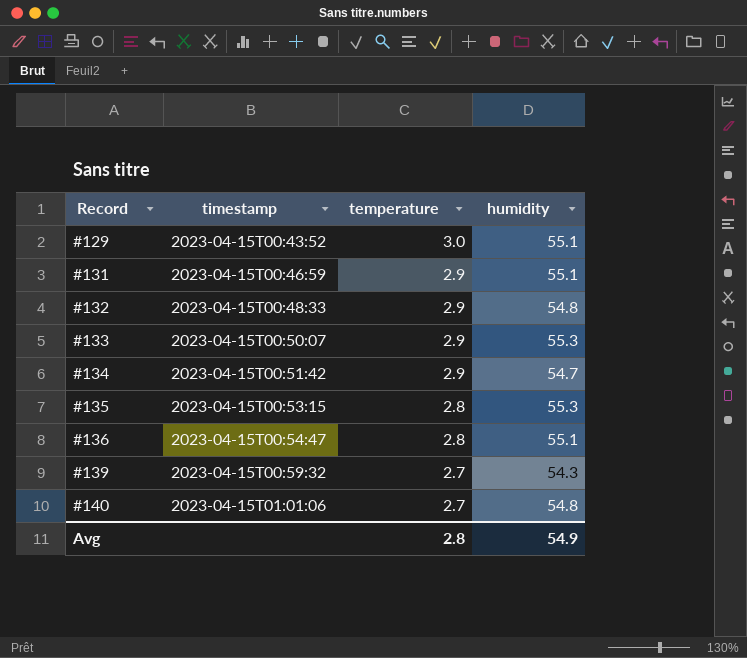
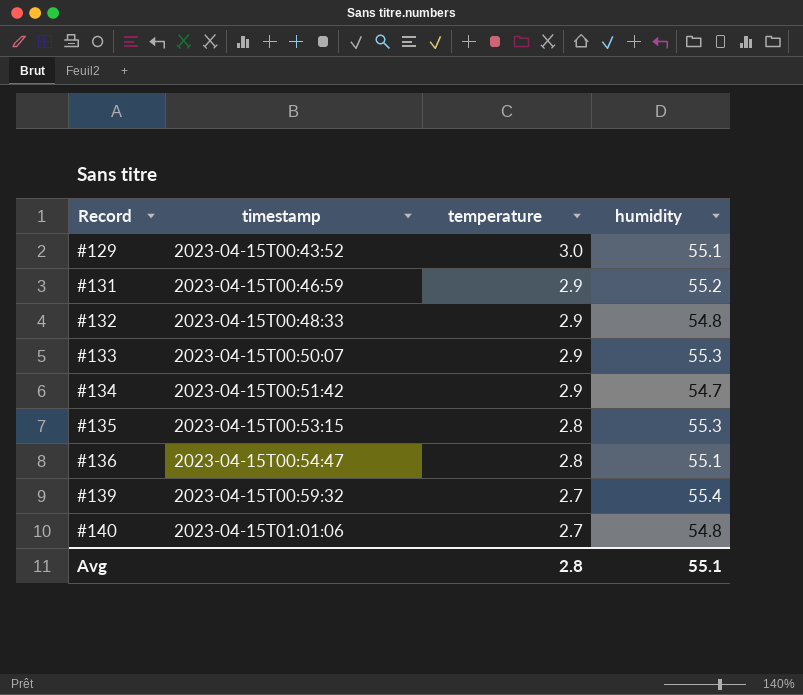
#131 | humidity: 55.1 -> 55.2
#139 | humidity: 54.3 -> 55.4
Avg | humidity: 54.9 -> 55.1

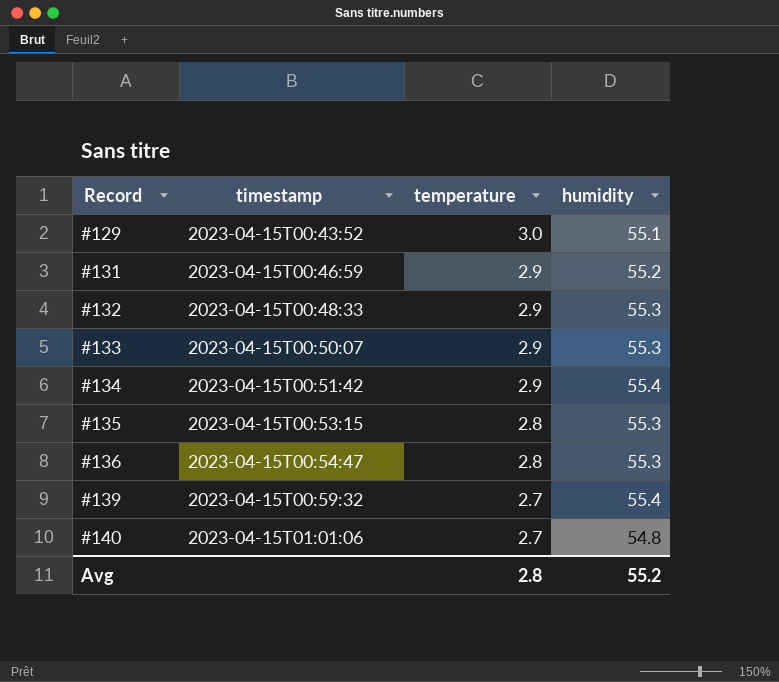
#132 | humidity: 54.8 -> 55.3
#134 | humidity: 54.7 -> 55.4
#136 | humidity: 55.1 -> 55.3
Avg | humidity: 55.1 -> 55.2

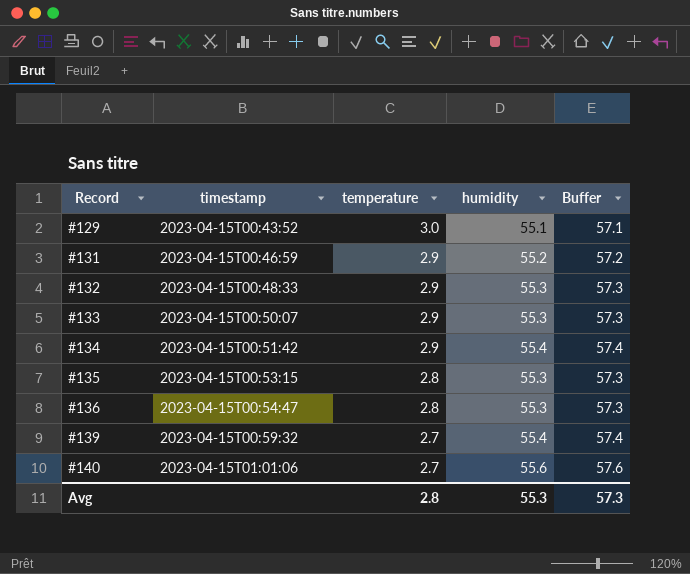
column Buffer | formula: none -> [humidity] + 2
#140 | humidity: 54.8 -> 55.6
Avg | humidity: 55.2 -> 55.3

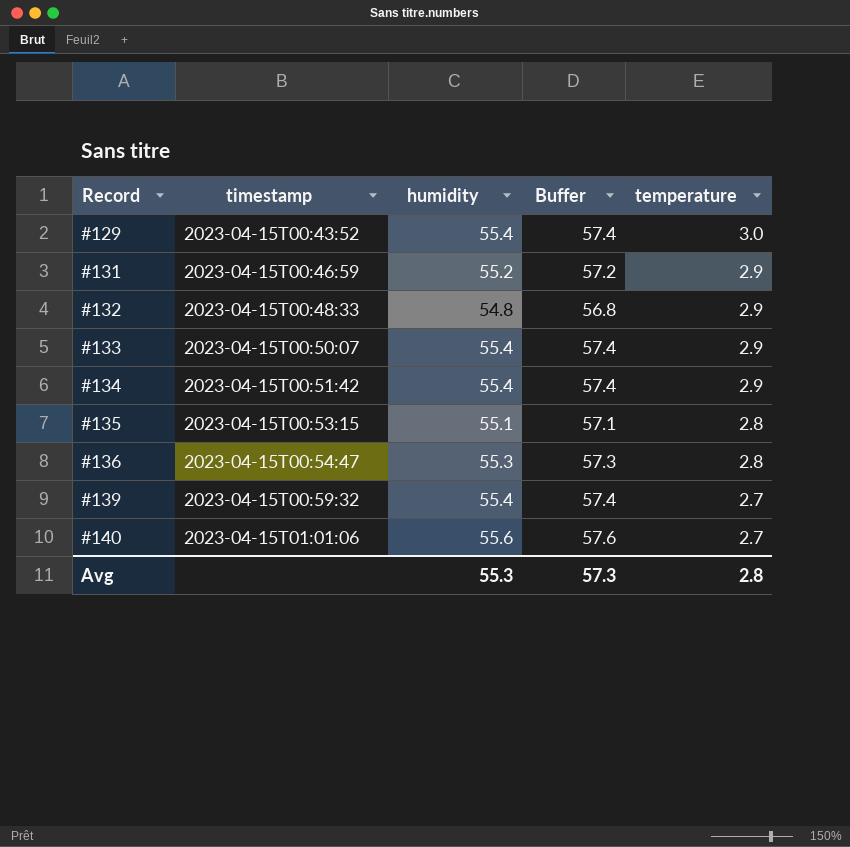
column temperature | position: 3 -> 5
#129 | humidity: 55.1 -> 55.4
#129 | Buffer: 57.1 -> 57.4
#132 | humidity: 55.3 -> 54.8
#132 | Buffer: 57.3 -> 56.8
#133 | humidity: 55.3 -> 55.4
#133 | Buffer: 57.3 -> 57.4
#135 | humidity: 55.3 -> 55.1
#135 | Buffer: 57.3 -> 57.1

